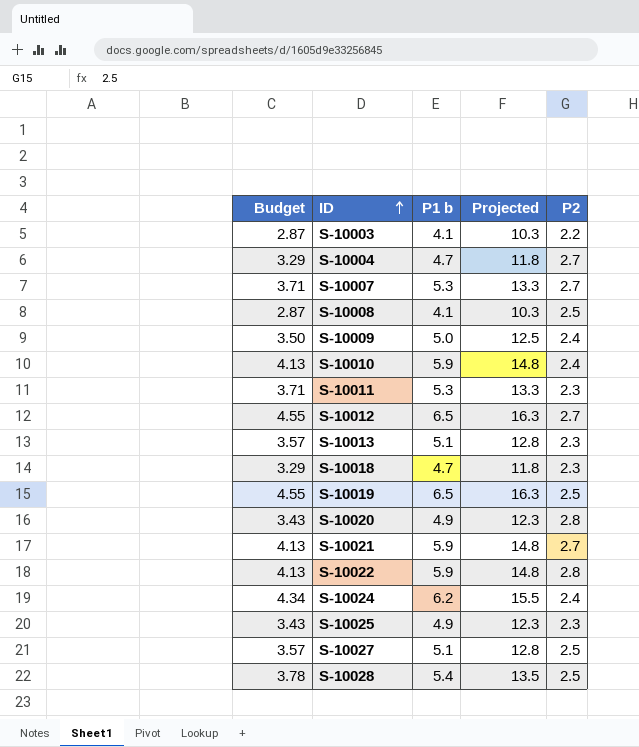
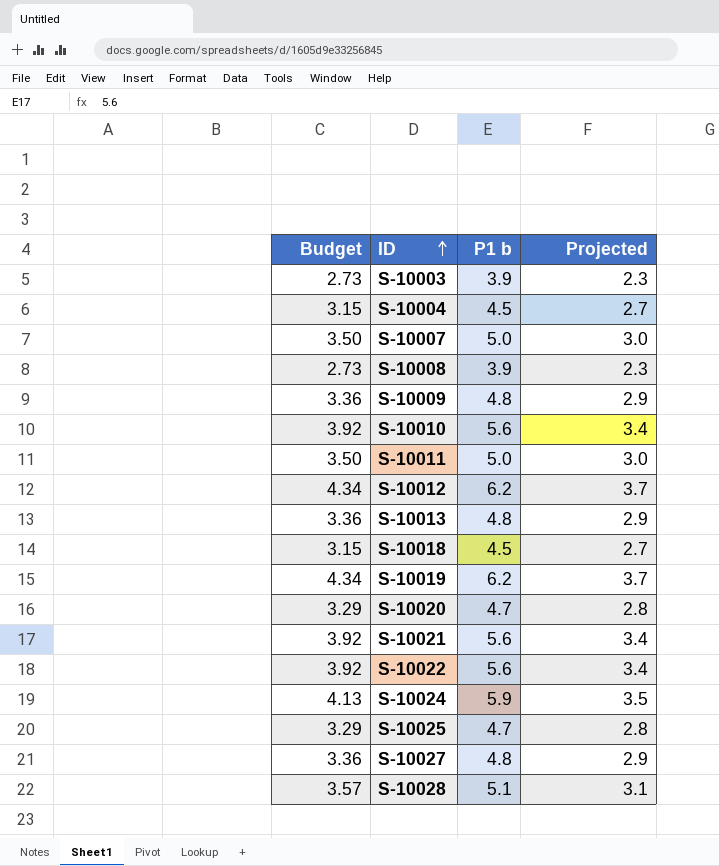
column P2 | position: 5 -> none
column Projected | formula: [P1 b] * 2.5 -> [P1 b] * 0.6
S-10003 | Budget: 2.87 -> 2.73
S-10003 | P1 b: 4.1 -> 3.9
S-10004 | Budget: 3.29 -> 3.15
S-10004 | P1 b: 4.7 -> 4.5
S-10007 | Budget: 3.71 -> 3.50
S-10007 | P1 b: 5.3 -> 5.0
S-10008 | Budget: 2.87 -> 2.73
S-10008 | P1 b: 4.1 -> 3.9
S-10009 | Budget: 3.50 -> 3.36
S-10009 | P1 b: 5.0 -> 4.8
S-10010 | Budget: 4.13 -> 3.92
S-10010 | P1 b: 5.9 -> 5.6
S-10011 | Budget: 3.71 -> 3.50
S-10011 | P1 b: 5.3 -> 5.0
S-10012 | Budget: 4.55 -> 4.34
S-10012 | P1 b: 6.5 -> 6.2
S-10013 | Budget: 3.57 -> 3.36
S-10013 | P1 b: 5.1 -> 4.8
S-10018 | Budget: 3.29 -> 3.15
S-10018 | P1 b: 4.7 -> 4.5
S-10019 | Budget: 4.55 -> 4.34
S-10019 | P1 b: 6.5 -> 6.2
S-10020 | Budget: 3.43 -> 3.29
S-10020 | P1 b: 4.9 -> 4.7
S-10021 | Budget: 4.13 -> 3.92
S-10021 | P1 b: 5.9 -> 5.6
S-10022 | Budget: 4.13 -> 3.92
S-10022 | P1 b: 5.9 -> 5.6
S-10024 | Budget: 4.34 -> 4.13
S-10024 | P1 b: 6.2 -> 5.9
S-10025 | Budget: 3.43 -> 3.29
S-10025 | P1 b: 4.9 -> 4.7
S-10027 | Budget: 3.57 -> 3.36
S-10027 | P1 b: 5.1 -> 4.8
S-10028 | Budget: 3.78 -> 3.57
S-10028 | P1 b: 5.4 -> 5.1

